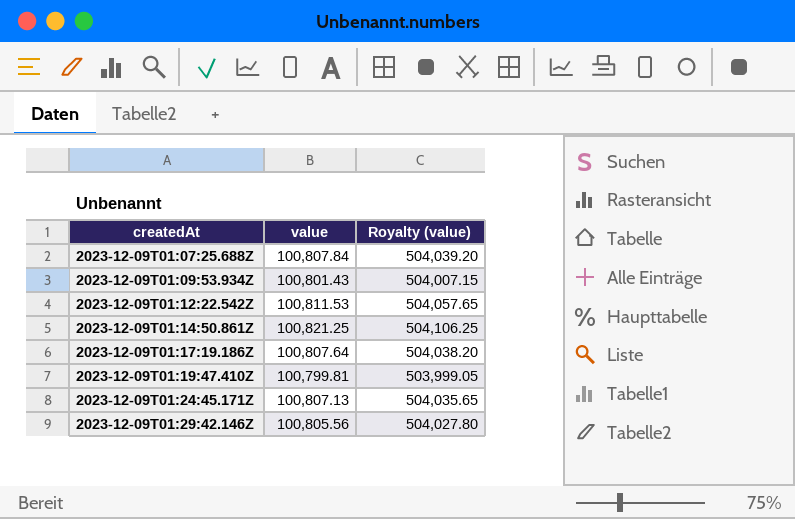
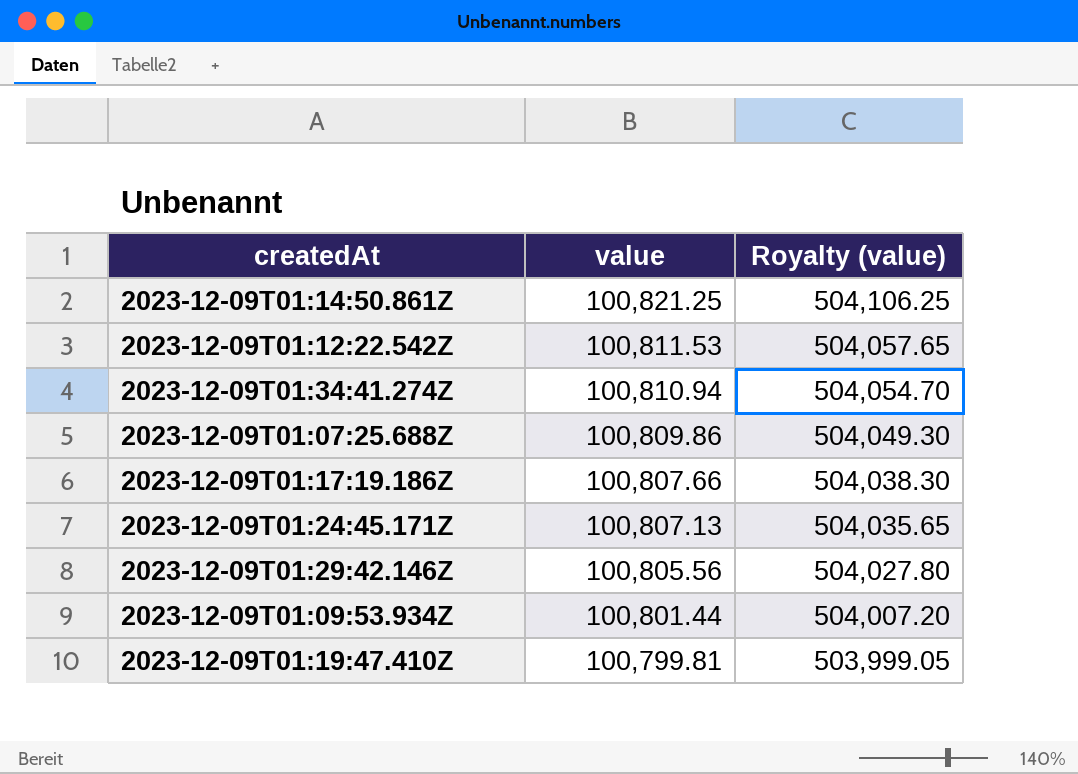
row order: createdAt ascending -> value descending
row 2023-12-09T01:34:41.274Z: none -> 100,810.94 | 504,054.70
2023-12-09T01:07:25.688Z | value: 100,807.84 -> 100,809.86
2023-12-09T01:07:25.688Z | Royalty (value): 504,039.20 -> 504,049.30
2023-12-09T01:17:19.186Z | value: 100,807.64 -> 100,807.66
2023-12-09T01:17:19.186Z | Royalty (value): 504,038.20 -> 504,038.30
2023-12-09T01:09:53.934Z | value: 100,801.43 -> 100,801.44
2023-12-09T01:09:53.934Z | Royalty (value): 504,007.15 -> 504,007.20

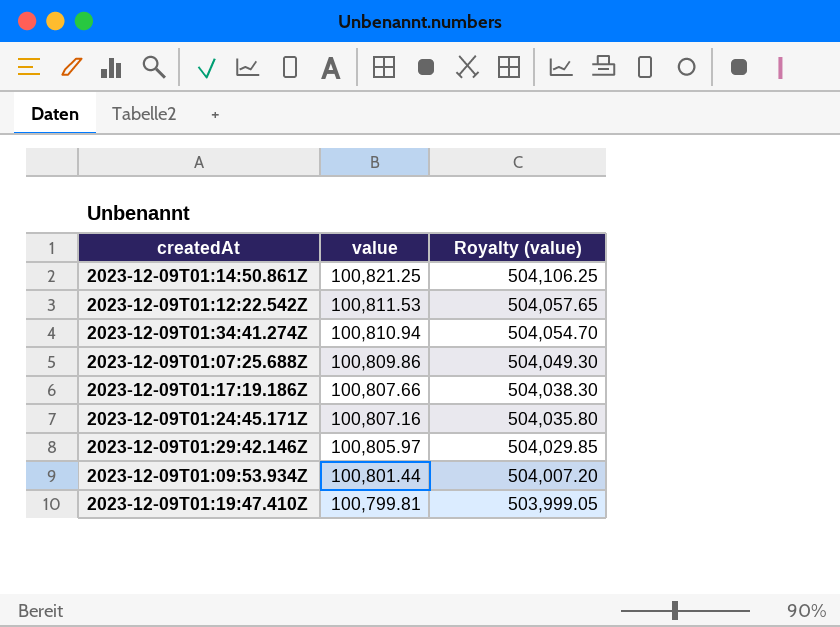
2023-12-09T01:24:45.171Z | value: 100,807.13 -> 100,807.16
2023-12-09T01:24:45.171Z | Royalty (value): 504,035.65 -> 504,035.80
2023-12-09T01:29:42.146Z | value: 100,805.56 -> 100,805.97
2023-12-09T01:29:42.146Z | Royalty (value): 504,027.80 -> 504,029.85

